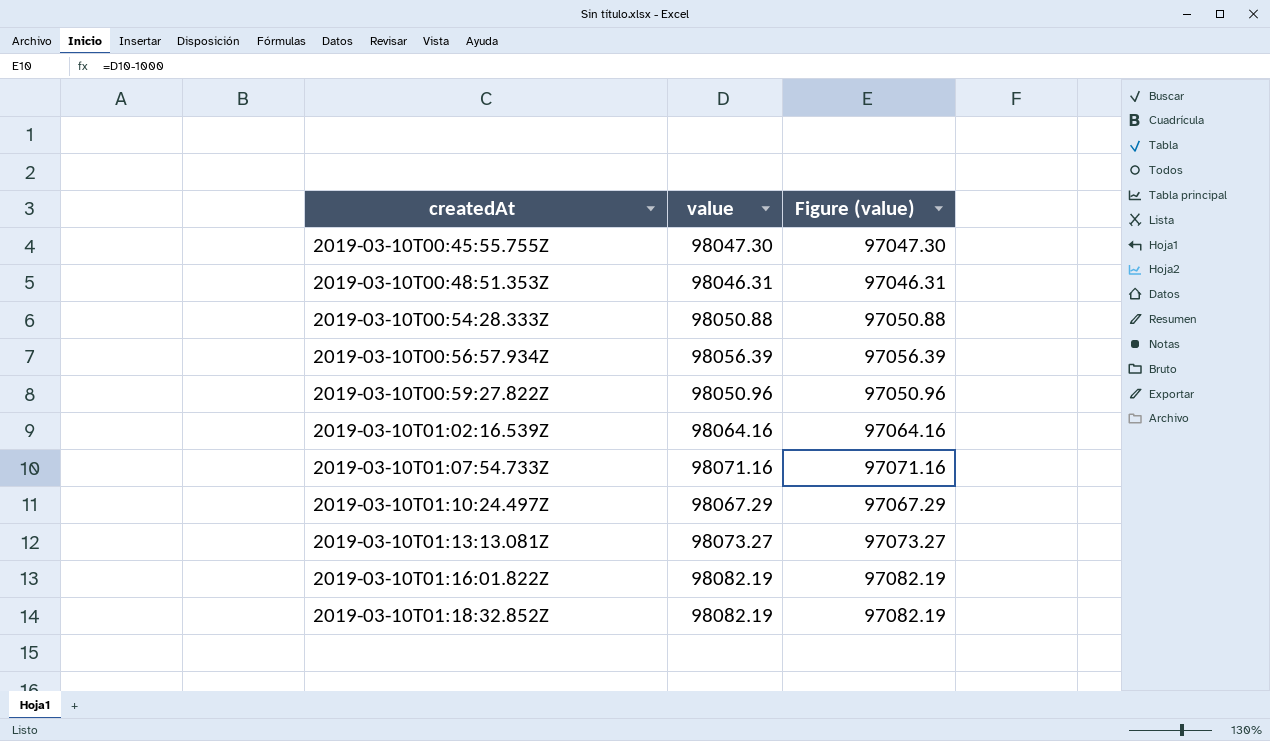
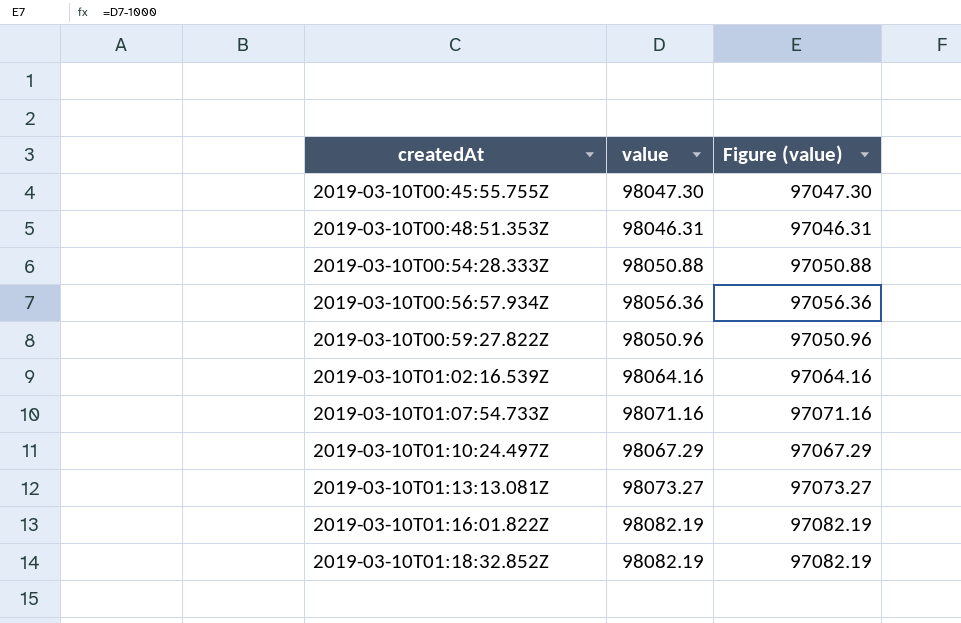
2019-03-10T00:56:57.934Z | value: 98056.39 -> 98056.36
2019-03-10T00:56:57.934Z | Figure (value): 97056.39 -> 97056.36

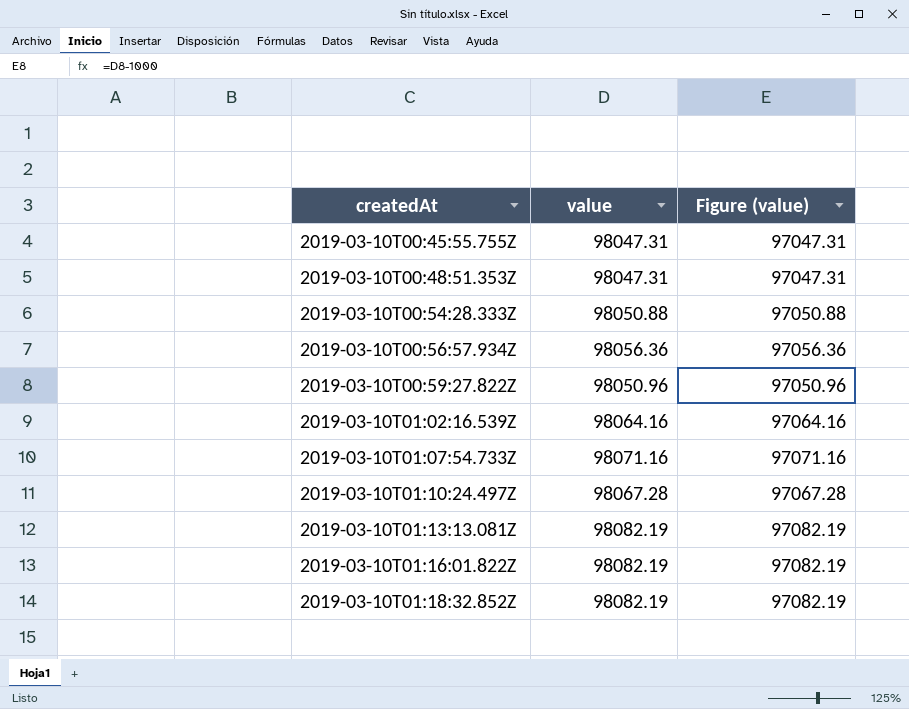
2019-03-10T00:45:55.755Z | value: 98047.30 -> 98047.31
2019-03-10T00:45:55.755Z | Figure (value): 97047.30 -> 97047.31
2019-03-10T00:48:51.353Z | value: 98046.31 -> 98047.31
2019-03-10T00:48:51.353Z | Figure (value): 97046.31 -> 97047.31
2019-03-10T01:10:24.497Z | value: 98067.29 -> 98067.28
2019-03-10T01:10:24.497Z | Figure (value): 97067.29 -> 97067.28
2019-03-10T01:13:13.081Z | value: 98073.27 -> 98082.19
2019-03-10T01:13:13.081Z | Figure (value): 97073.27 -> 97082.19

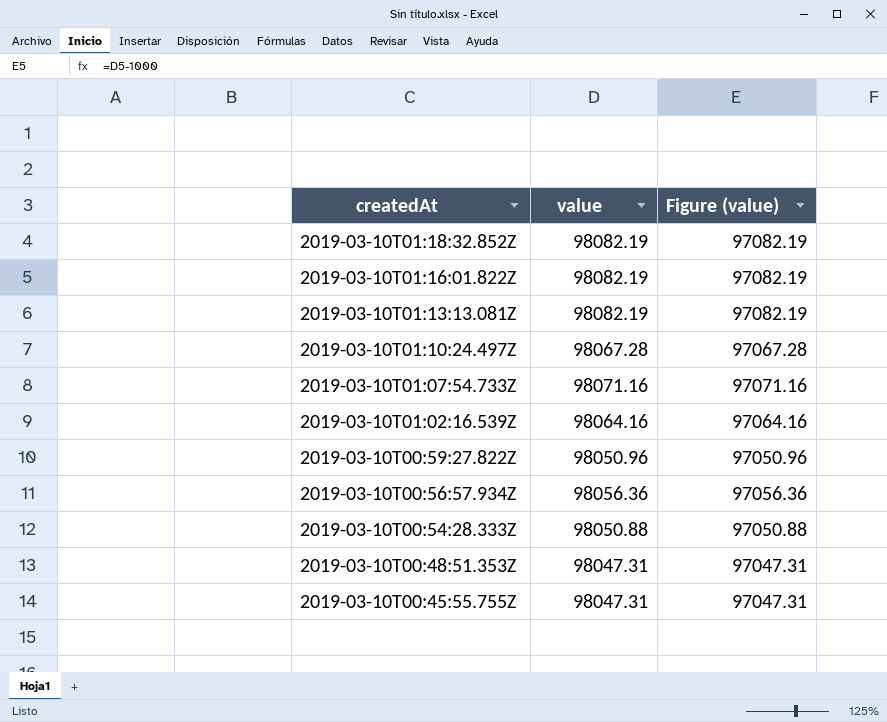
row order: createdAt ascending -> createdAt descending

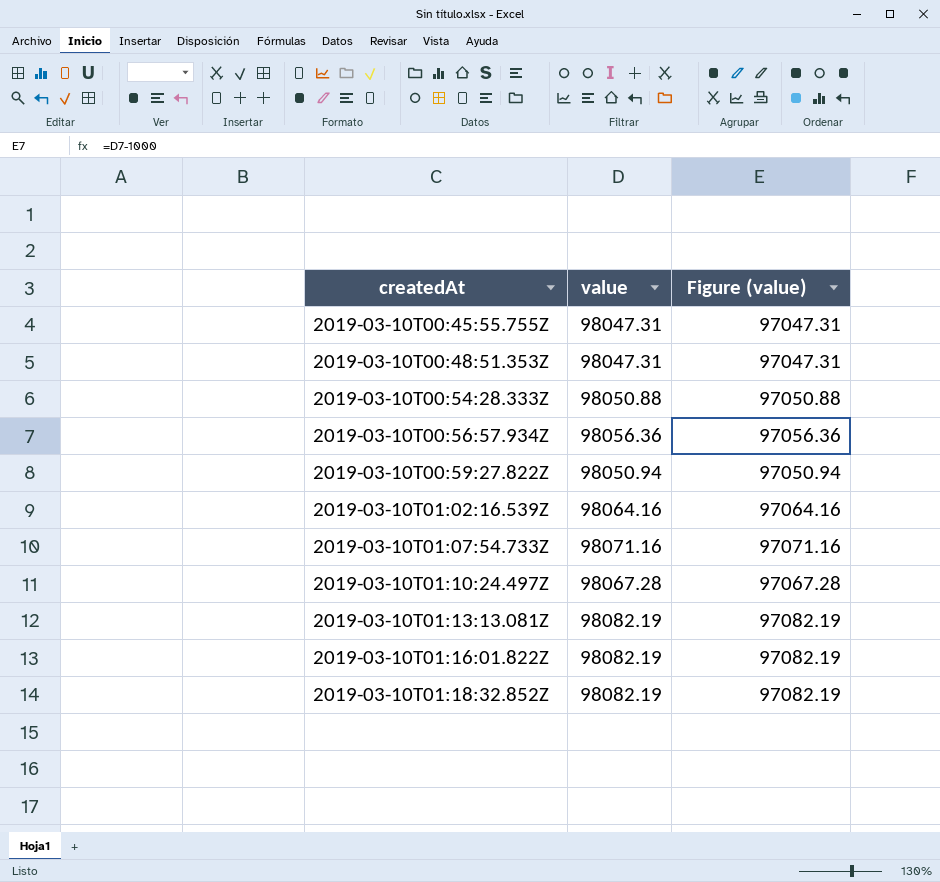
row order: createdAt descending -> createdAt ascending
2019-03-10T00:59:27.822Z | value: 98050.96 -> 98050.94
2019-03-10T00:59:27.822Z | Figure (value): 97050.96 -> 97050.94

